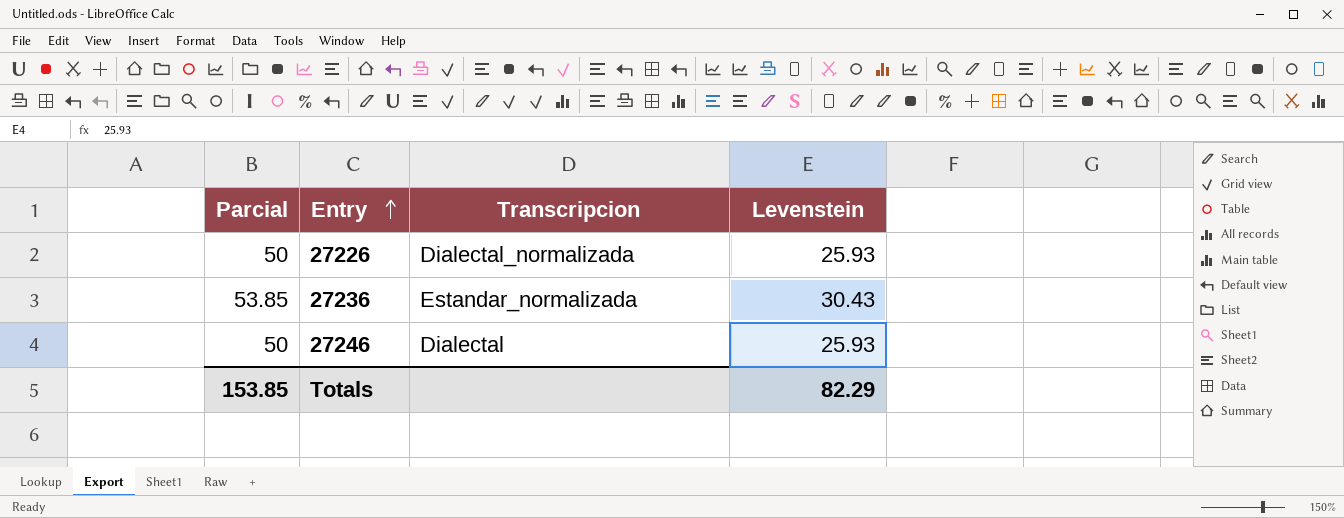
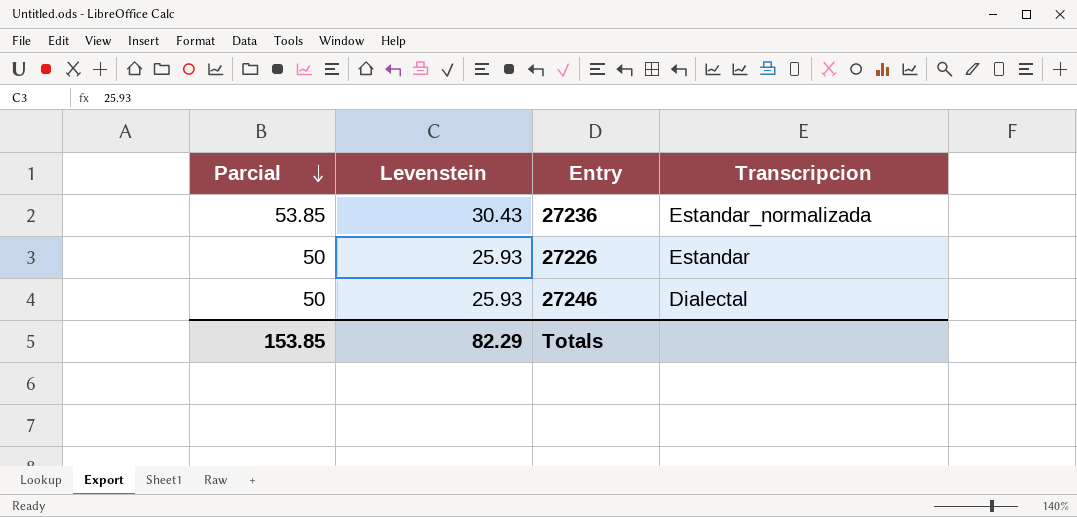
row order: Entry ascending -> Parcial descending
column Levenstein | position: 4 -> 2
27226 | Transcripcion: Dialectal_normalizada -> Estandar

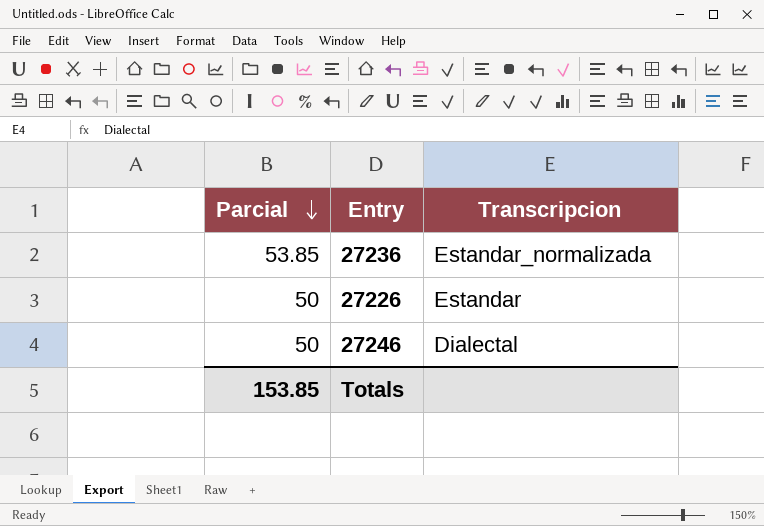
column Levenstein | position: 2 -> none

